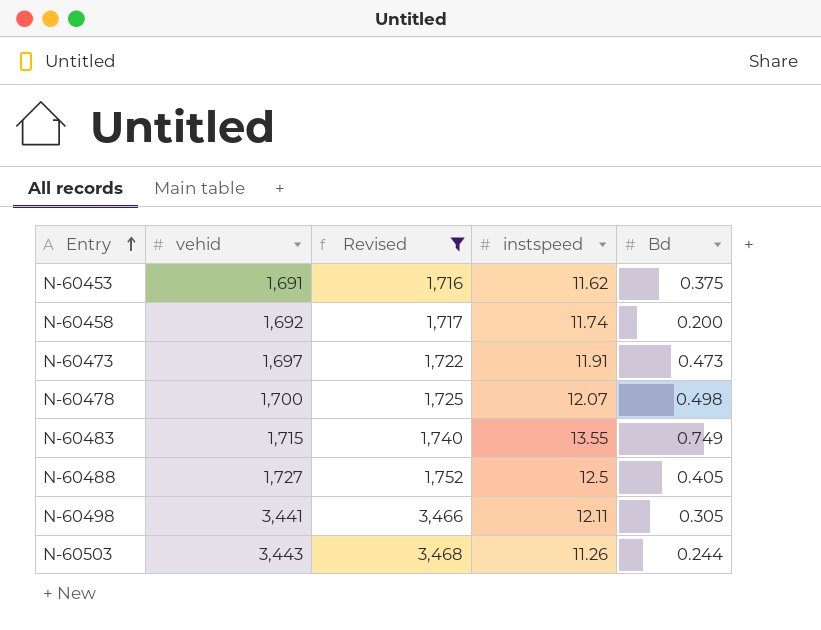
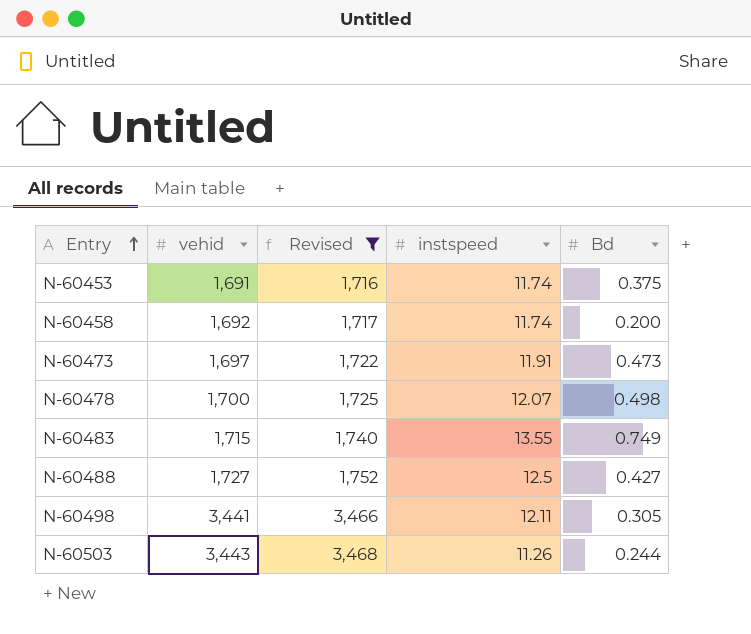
N-60453 | instspeed: 11.62 -> 11.74
N-60488 | Bd: 0.405 -> 0.427

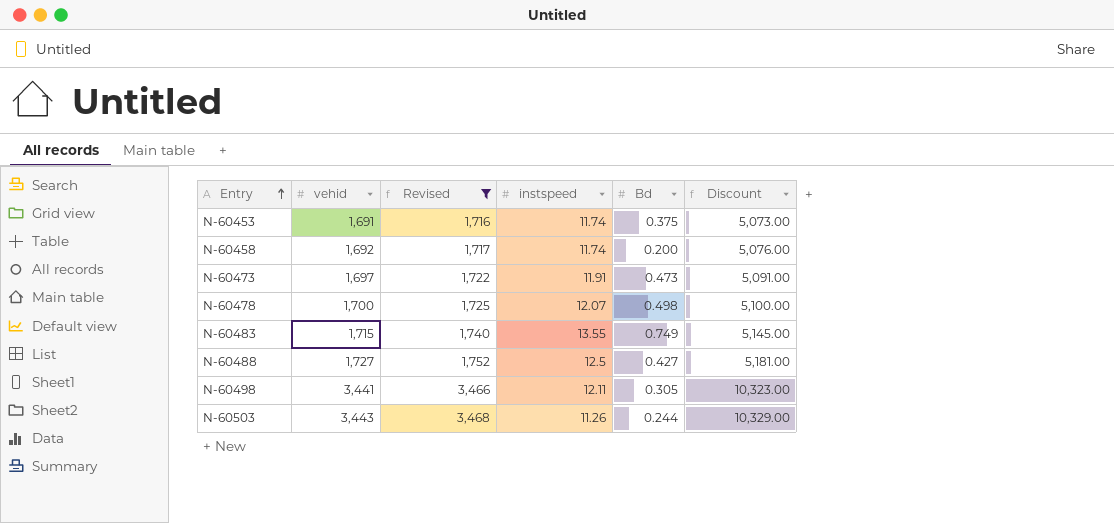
column Discount | formula: none -> [vehid] * 3

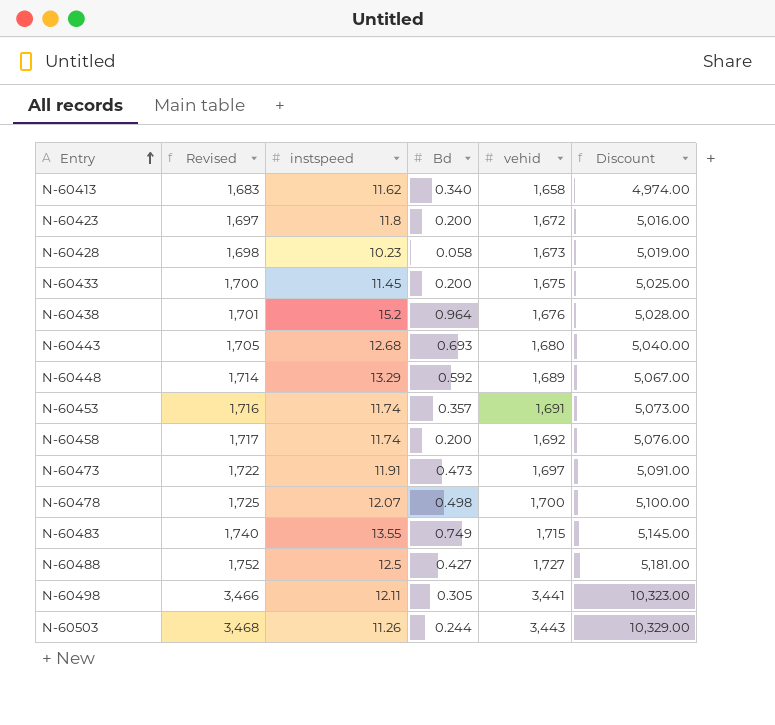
filter: Revised >= 1,716 -> none
column vehid | position: 2 -> 5
N-60453 | Bd: 0.375 -> 0.357

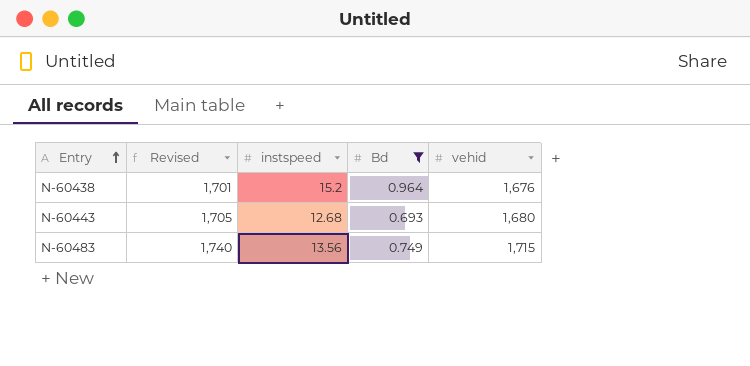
filter: none -> Bd >= 0.693
column Discount | formula: [vehid] * 3 -> none
N-60483 | instspeed: 13.55 -> 13.56

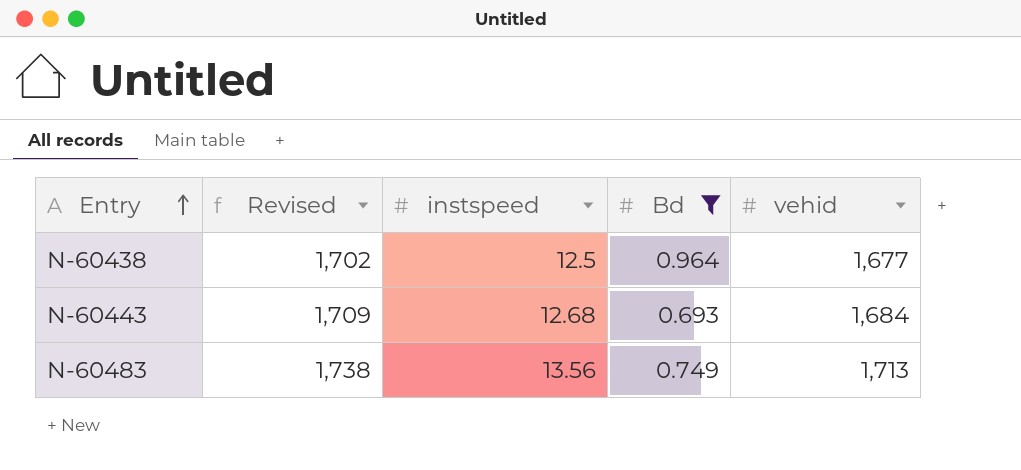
N-60438 | Revised: 1,701 -> 1,702
N-60438 | instspeed: 15.2 -> 12.5
N-60438 | vehid: 1,676 -> 1,677
N-60443 | Revised: 1,705 -> 1,709
N-60443 | vehid: 1,680 -> 1,684
N-60483 | Revised: 1,740 -> 1,738
N-60483 | vehid: 1,715 -> 1,713

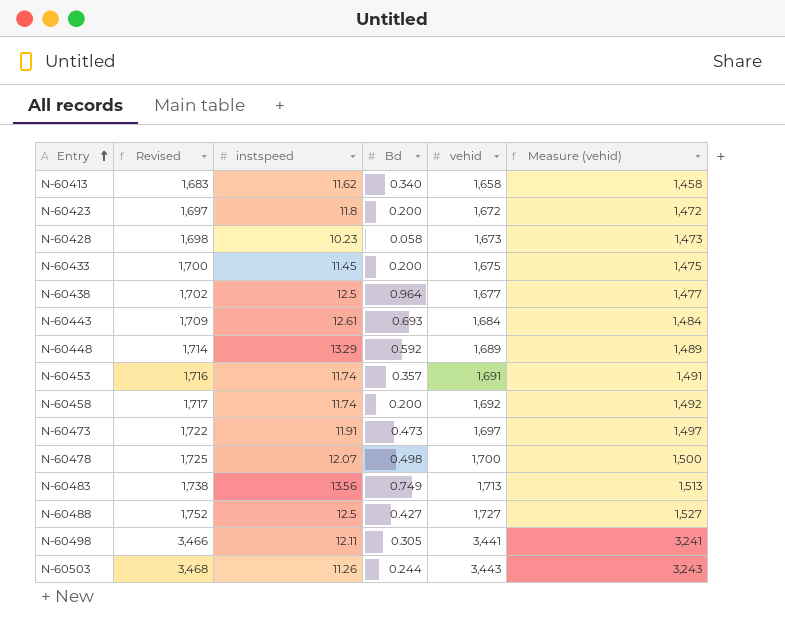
filter: Bd >= 0.693 -> none
column Measure (vehid) | formula: none -> [vehid] - 200
N-60443 | instspeed: 12.68 -> 12.61

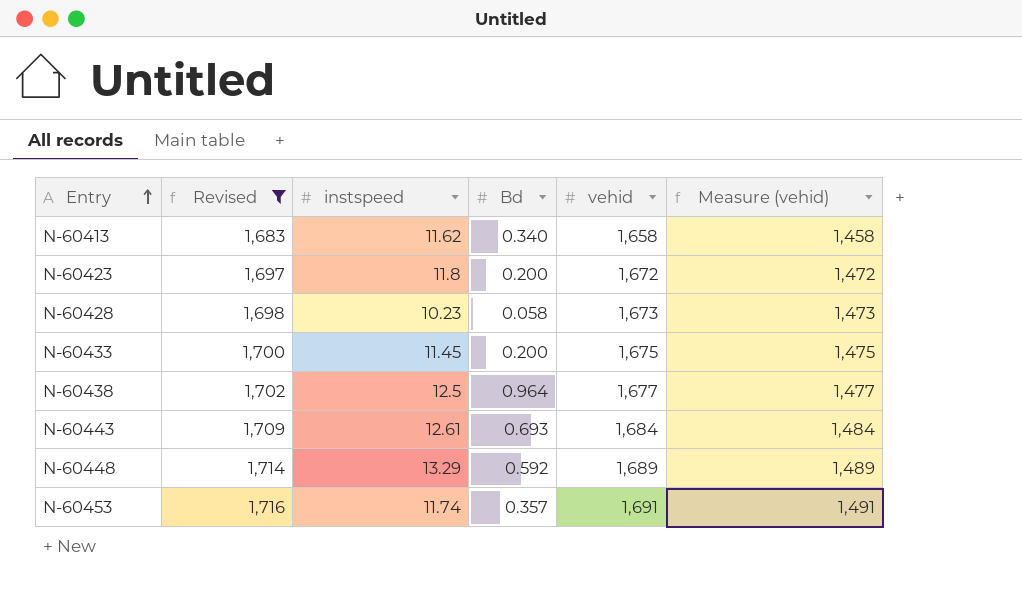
filter: none -> Revised <= 1,716

